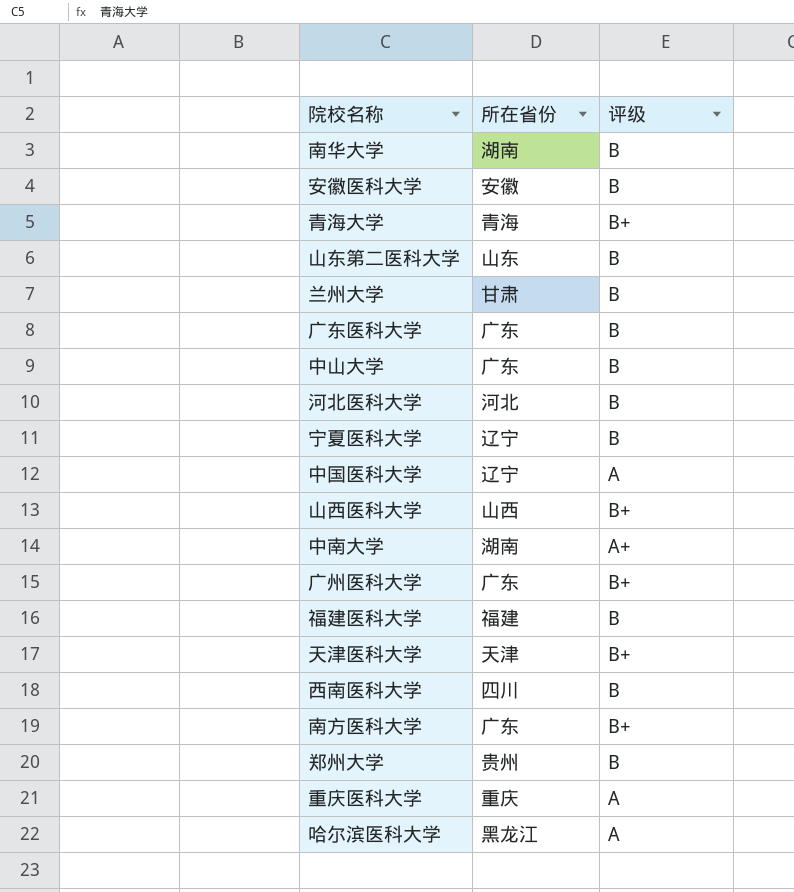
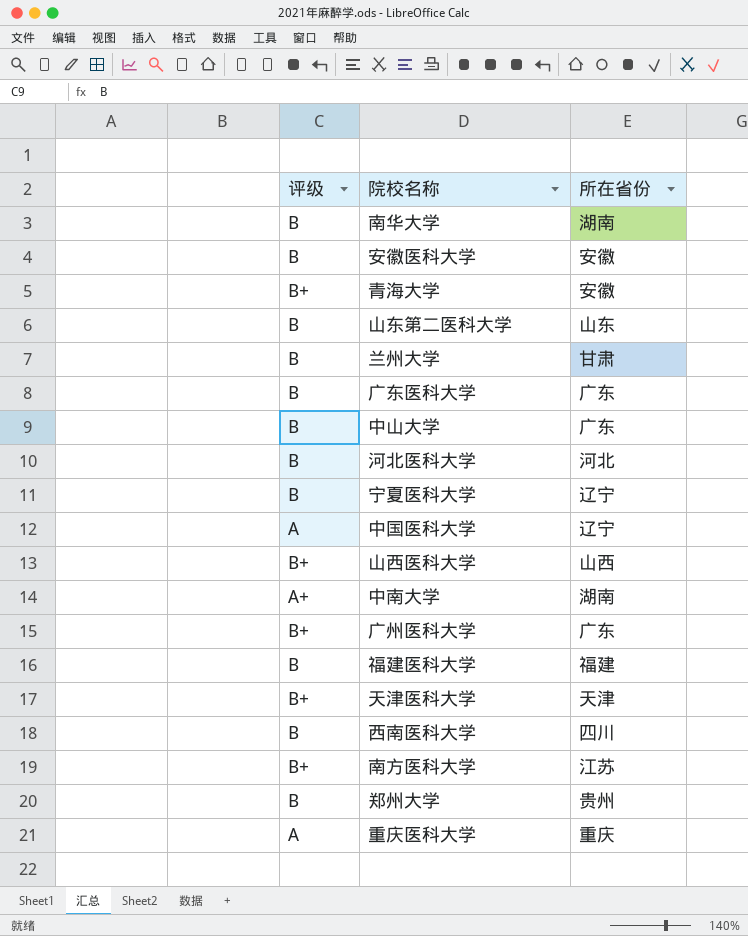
column 评级 | position: 3 -> 1
row 哈尔滨医科大学: 黑龙江 | A -> none
青海大学 | 所在省份: 青海 -> 安徽
南方医科大学 | 所在省份: 广东 -> 江苏

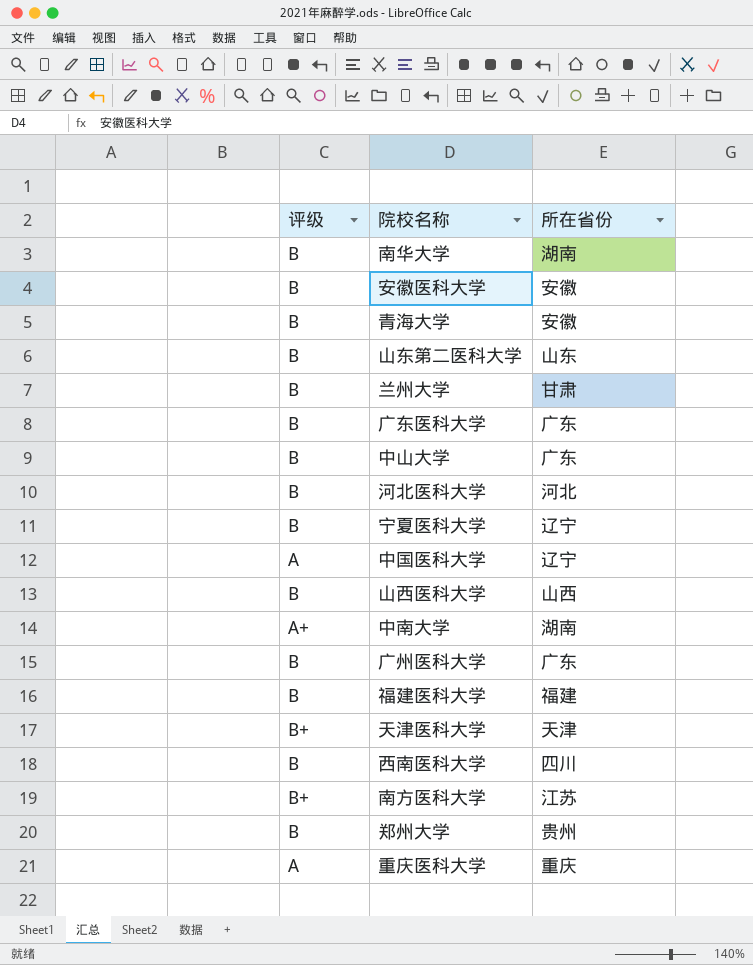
青海大学 | 评级: B+ -> B
山西医科大学 | 评级: B+ -> B
广州医科大学 | 评级: B+ -> B

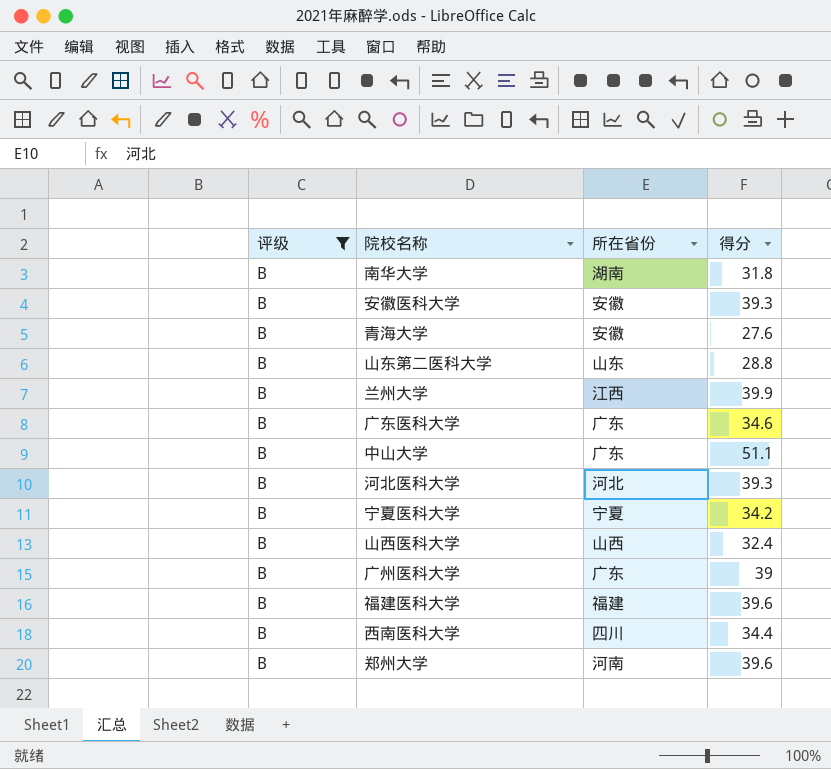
filter: none -> 评级 = B
column 得分 | position: none -> 4
兰州大学 | 所在省份: 甘肃 -> 江西
宁夏医科大学 | 所在省份: 辽宁 -> 宁夏
郑州大学 | 所在省份: 贵州 -> 河南

